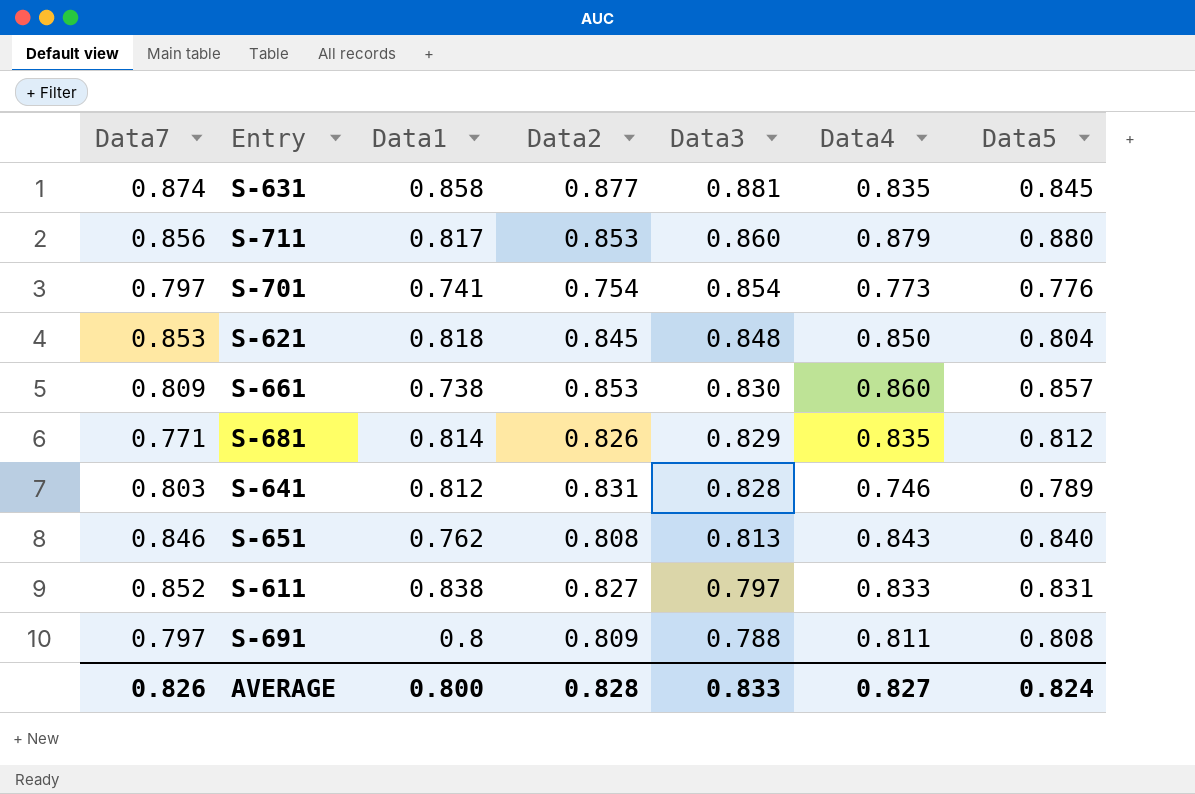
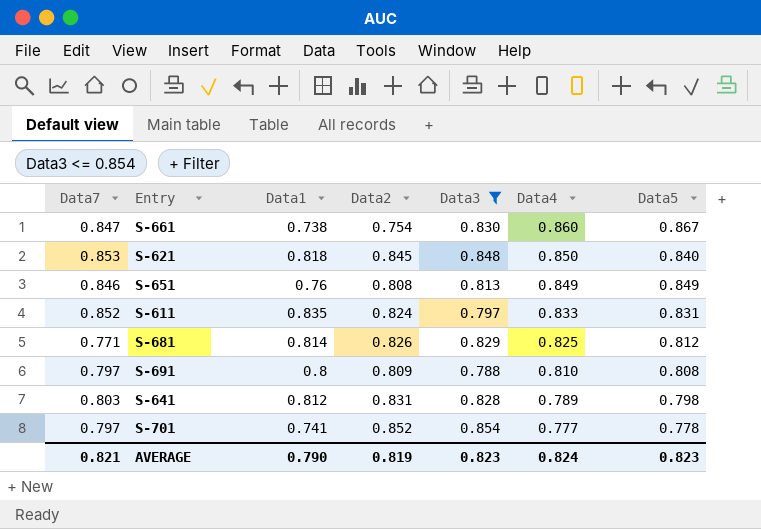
filter: none -> Data3 <= 0.854
row order: Data3 descending -> Data4 descending
S-661 | Data7: 0.809 -> 0.847
S-661 | Data2: 0.853 -> 0.754
S-661 | Data5: 0.857 -> 0.867
S-621 | Data5: 0.804 -> 0.840
S-651 | Data1: 0.762 -> 0.76
S-651 | Data4: 0.843 -> 0.849
S-651 | Data5: 0.840 -> 0.849
S-611 | Data1: 0.838 -> 0.835
S-611 | Data2: 0.827 -> 0.824
S-681 | Data4: 0.835 -> 0.825
S-691 | Data4: 0.811 -> 0.810
S-641 | Data4: 0.746 -> 0.789
S-641 | Data5: 0.789 -> 0.798
S-701 | Data2: 0.754 -> 0.852
S-701 | Data4: 0.773 -> 0.777
S-701 | Data5: 0.776 -> 0.778
AVERAGE | Data7: 0.826 -> 0.821
AVERAGE | Data1: 0.800 -> 0.790
AVERAGE | Data2: 0.828 -> 0.819
AVERAGE | Data3: 0.833 -> 0.823
AVERAGE | Data4: 0.827 -> 0.824
AVERAGE | Data5: 0.824 -> 0.823

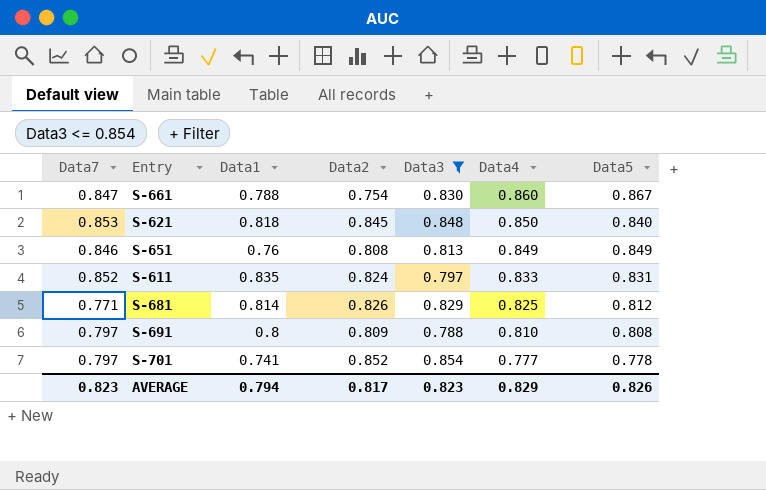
row S-641: 0.803 | 0.812 | 0.831 | 0.828 | 0.789 | 0.798 -> none
S-661 | Data1: 0.738 -> 0.788
AVERAGE | Data7: 0.821 -> 0.823
AVERAGE | Data1: 0.790 -> 0.794
AVERAGE | Data2: 0.819 -> 0.817
AVERAGE | Data4: 0.824 -> 0.829
AVERAGE | Data5: 0.823 -> 0.826

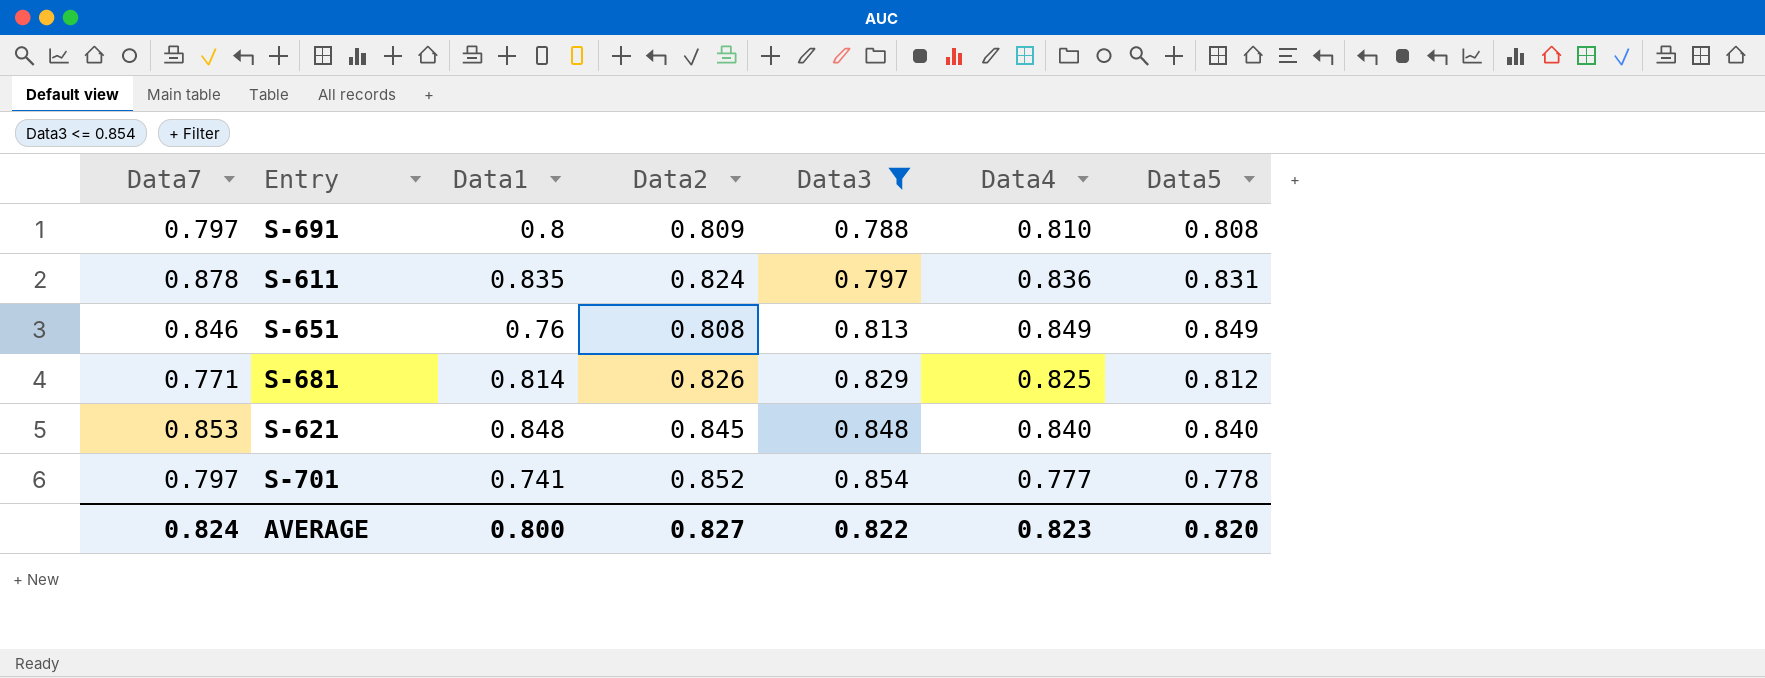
row order: Data4 descending -> Data3 ascending
row S-661: 0.847 | 0.788 | 0.754 | 0.830 | 0.860 | 0.867 -> none
S-611 | Data7: 0.852 -> 0.878
S-611 | Data4: 0.833 -> 0.836
S-621 | Data1: 0.818 -> 0.848
S-621 | Data4: 0.850 -> 0.840
AVERAGE | Data7: 0.823 -> 0.824
AVERAGE | Data1: 0.794 -> 0.800
AVERAGE | Data2: 0.817 -> 0.827
AVERAGE | Data3: 0.823 -> 0.822
AVERAGE | Data4: 0.829 -> 0.823
AVERAGE | Data5: 0.826 -> 0.820

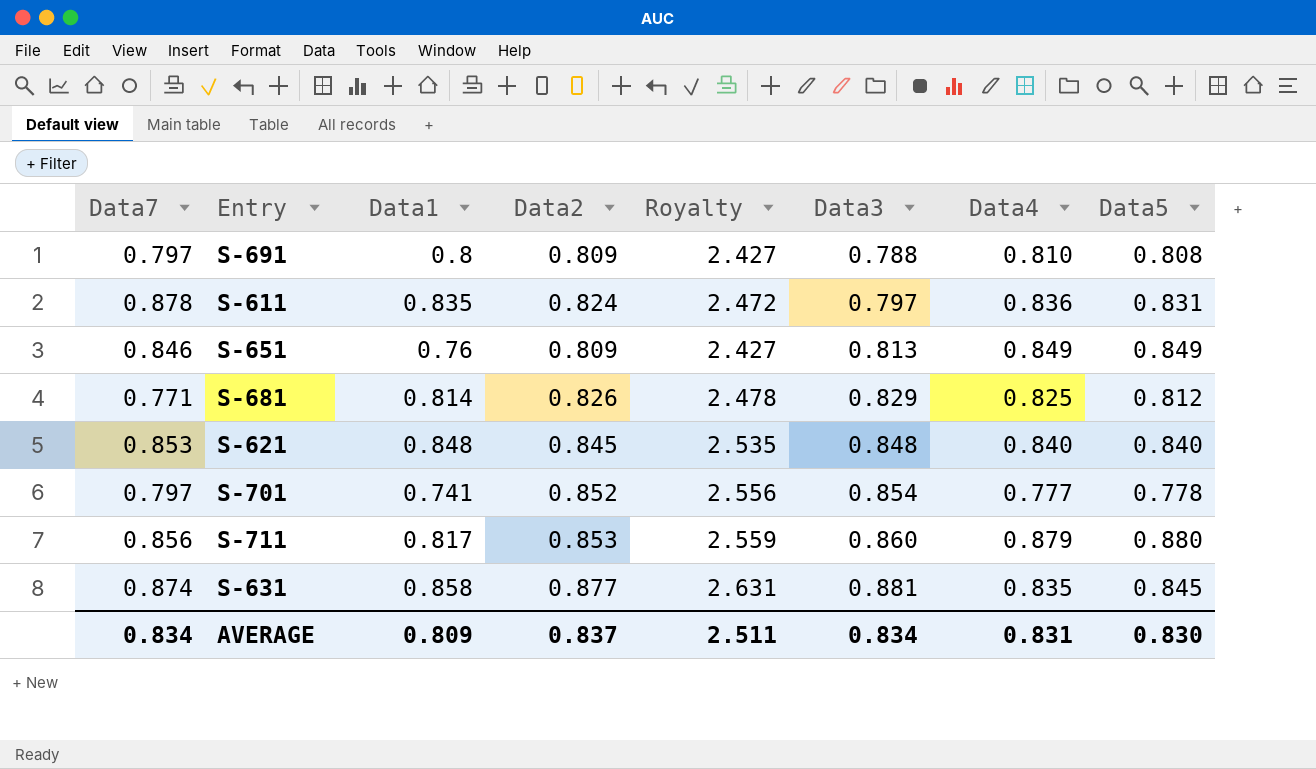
filter: Data3 <= 0.854 -> none
column Royalty | formula: none -> [Data2] * 3
S-651 | Data2: 0.808 -> 0.809
AVERAGE | Data7: 0.824 -> 0.834
AVERAGE | Data1: 0.800 -> 0.809
AVERAGE | Data2: 0.827 -> 0.837
AVERAGE | Data3: 0.822 -> 0.834
AVERAGE | Data4: 0.823 -> 0.831
AVERAGE | Data5: 0.820 -> 0.830

